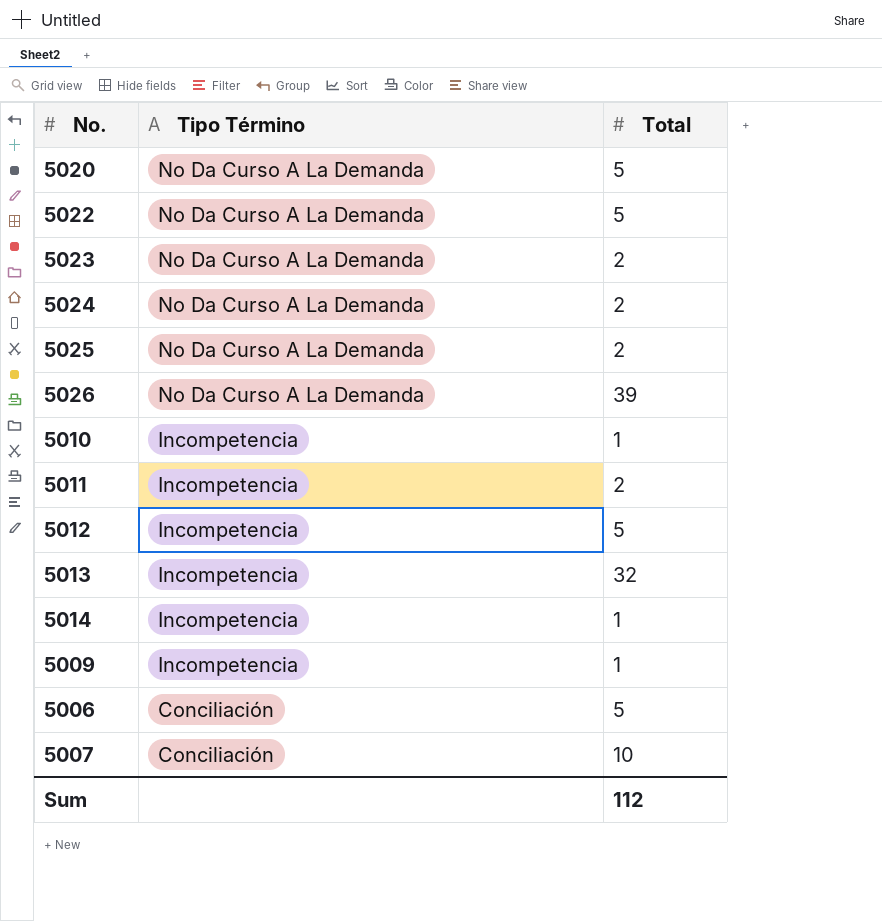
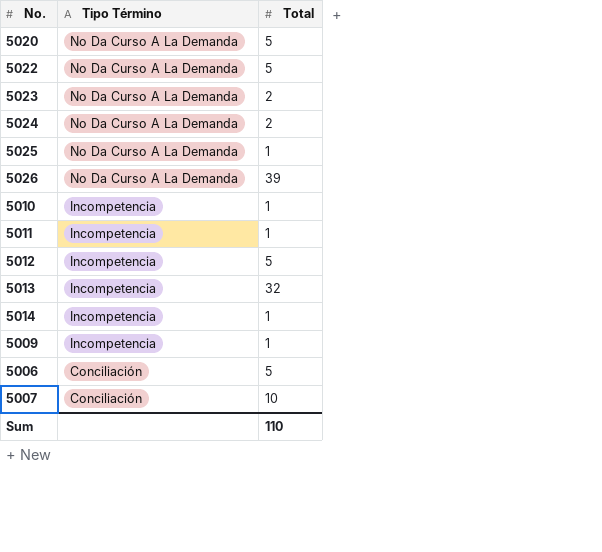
5025 | Total: 2 -> 1
5011 | Total: 2 -> 1
Sum | Total: 112 -> 110

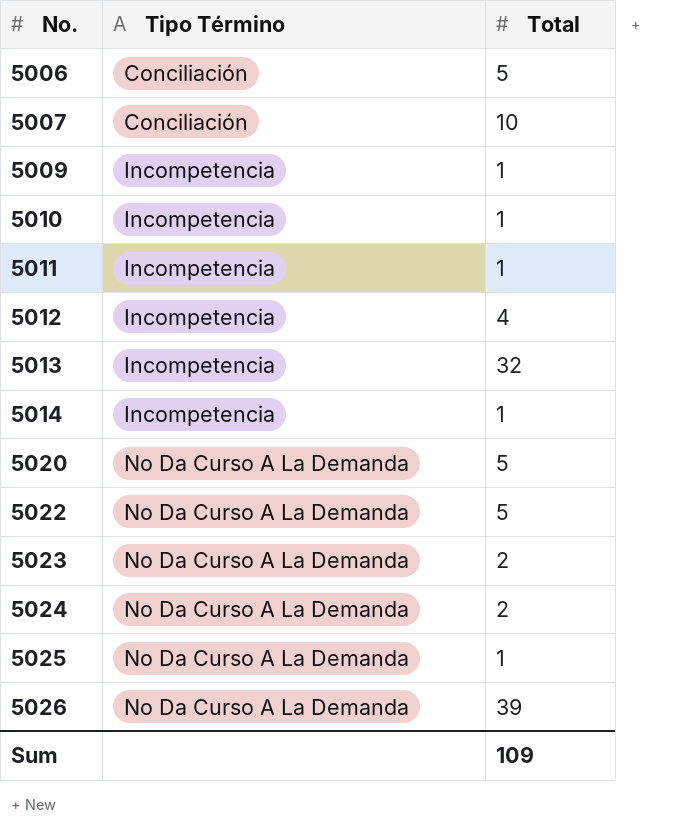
row order: Tipo Término descending -> No. ascending
5012 | Total: 5 -> 4
Sum | Total: 110 -> 109

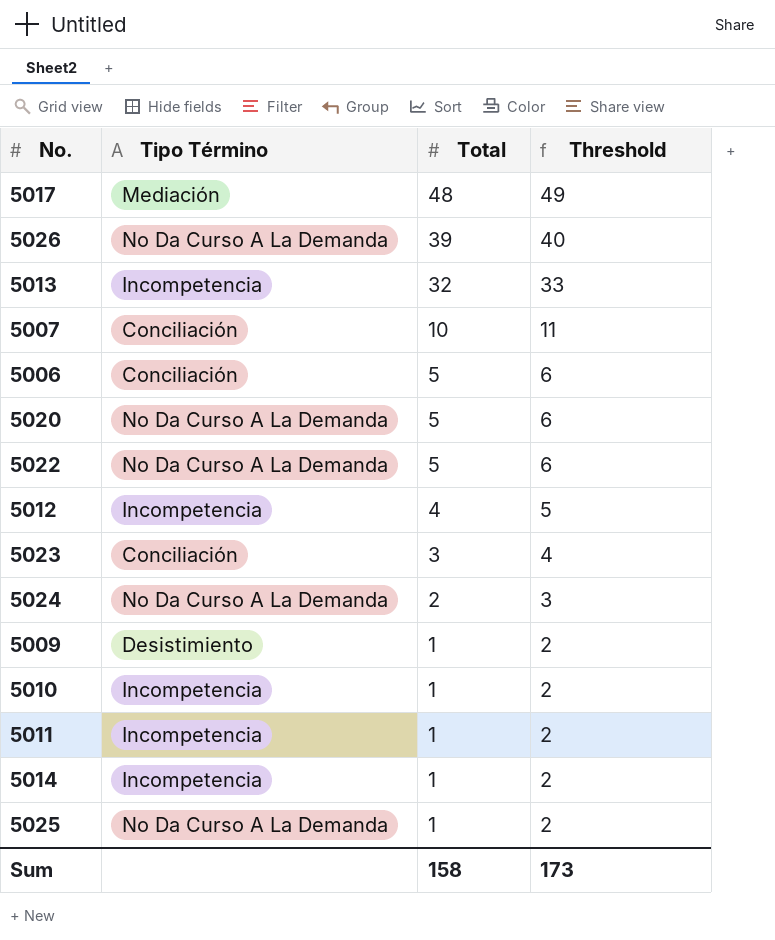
row order: No. ascending -> Total descending
column Threshold | formula: none -> [Total] + 1
row 5017: none -> Mediación | 48 | 49
5023 | Tipo Término: No Da Curso A La Demanda -> Conciliación
5023 | Total: 2 -> 3
5009 | Tipo Término: Incompetencia -> Desistimiento
Sum | Total: 109 -> 158

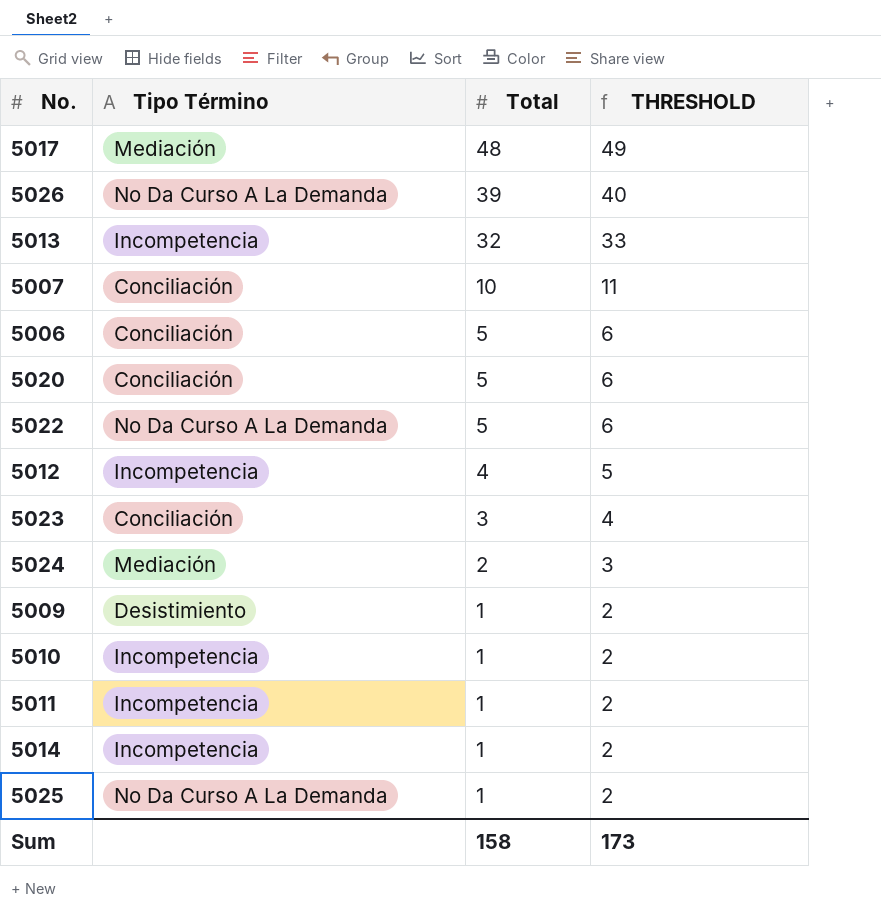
column name: Threshold -> THRESHOLD
5020 | Tipo Término: No Da Curso A La Demanda -> Conciliación
5024 | Tipo Término: No Da Curso A La Demanda -> Mediación

